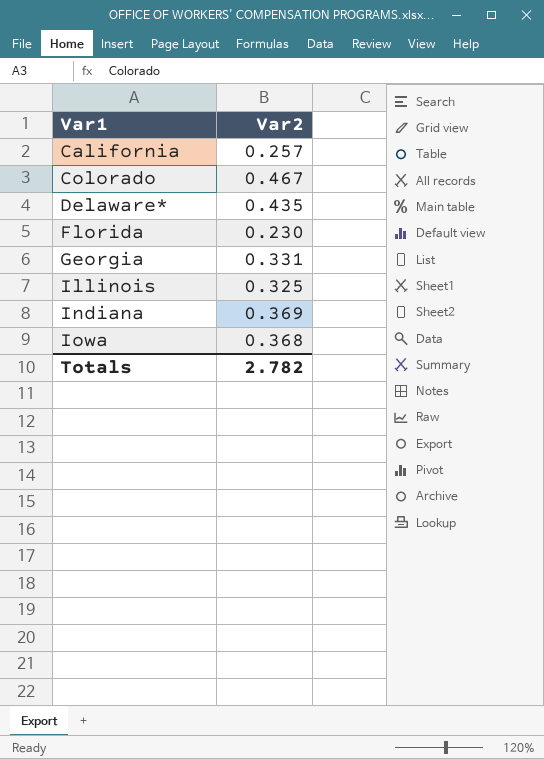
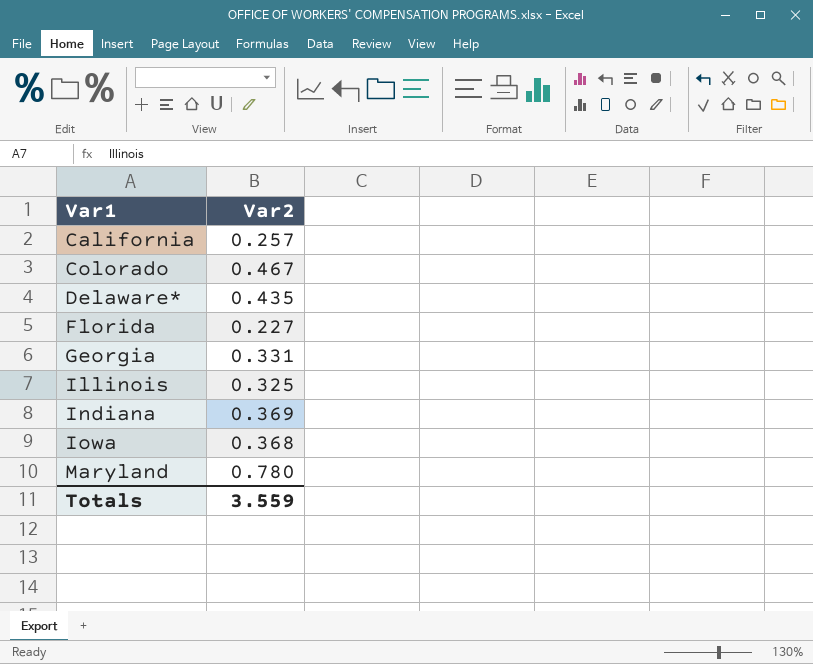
Florida | Var2: 0.230 -> 0.227
row Maryland: none -> 0.780
Totals | Var2: 2.782 -> 3.559

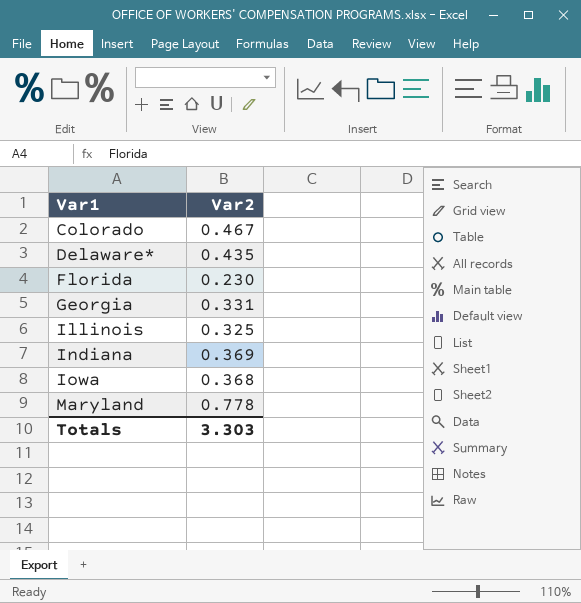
row California: 0.257 -> none
Florida | Var2: 0.227 -> 0.230
Maryland | Var2: 0.780 -> 0.778
Totals | Var2: 3.559 -> 3.303

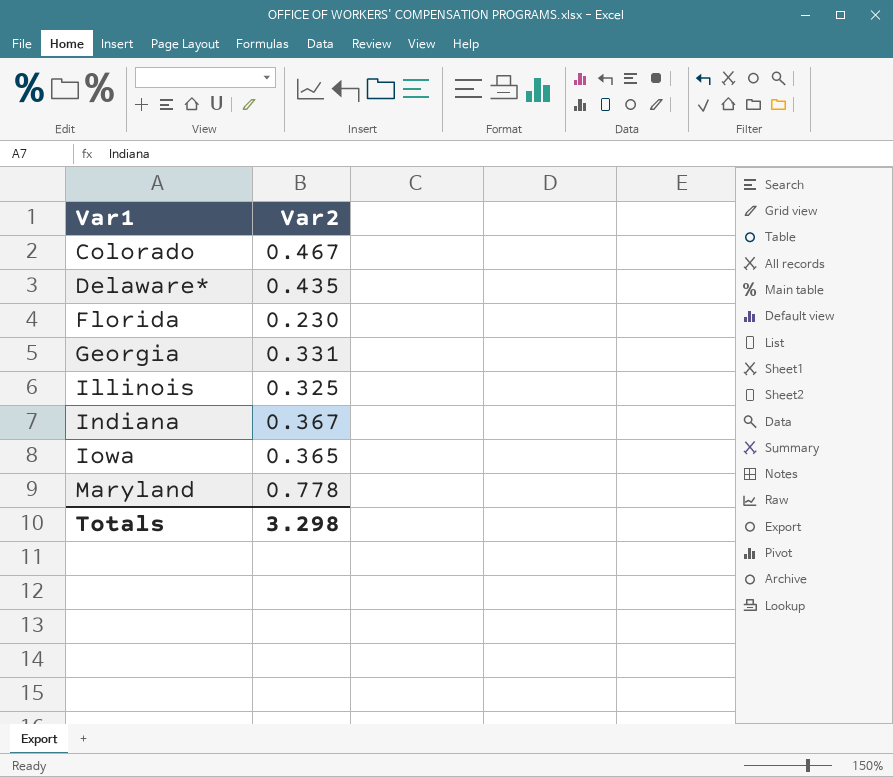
Indiana | Var2: 0.369 -> 0.367
Iowa | Var2: 0.368 -> 0.365
Totals | Var2: 3.303 -> 3.298

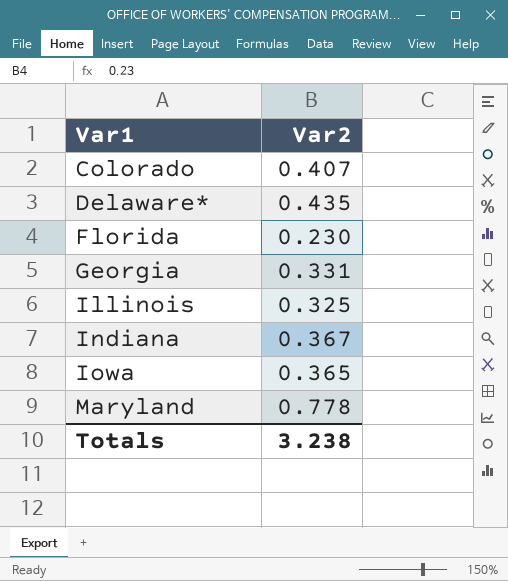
Colorado | Var2: 0.467 -> 0.407
Totals | Var2: 3.298 -> 3.238

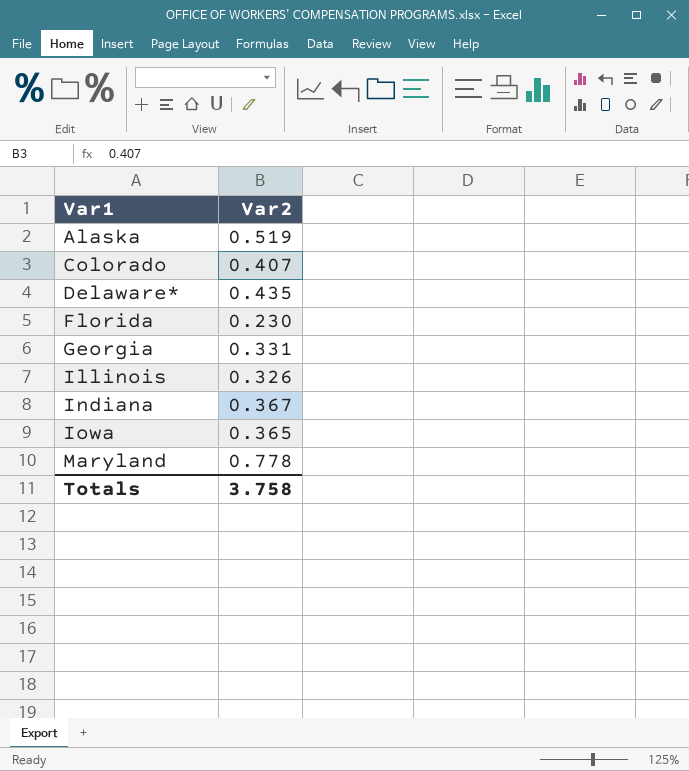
row Alaska: none -> 0.519
Illinois | Var2: 0.325 -> 0.326
Totals | Var2: 3.238 -> 3.758

